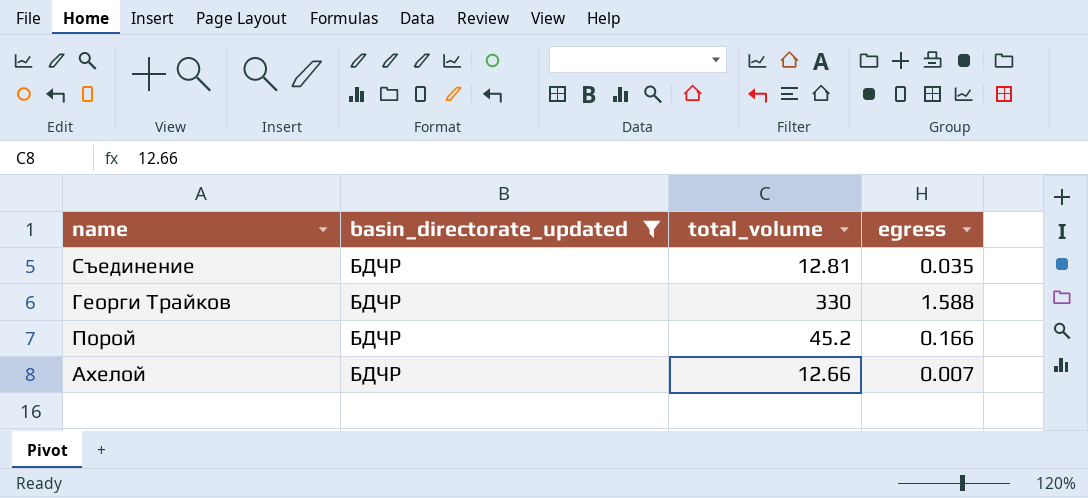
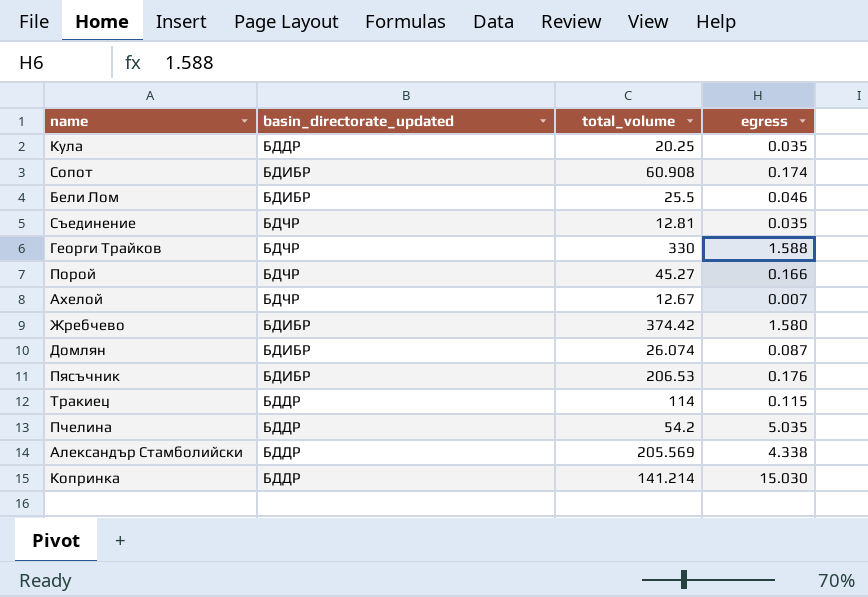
filter: basin_directorate_updated = БДЧР -> none
Порой | total_volume: 45.2 -> 45.27
Ахелой | total_volume: 12.66 -> 12.67

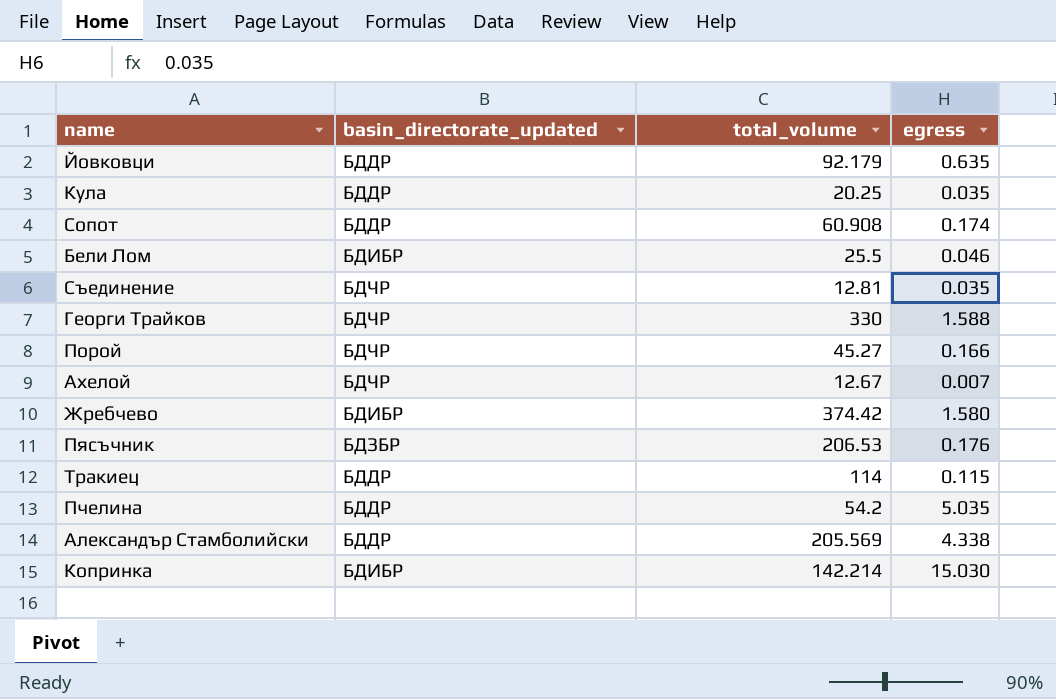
row Домлян: БДИБР | 26.074 | 0.087 -> none
row Йовковци: none -> БДДР | 92.179 | 0.635
Сопот | basin_directorate_updated: БДИБР -> БДДР
Пясъчник | basin_directorate_updated: БДИБР -> БДЗБР
Копринка | basin_directorate_updated: БДДР -> БДИБР
Копринка | total_volume: 141.214 -> 142.214

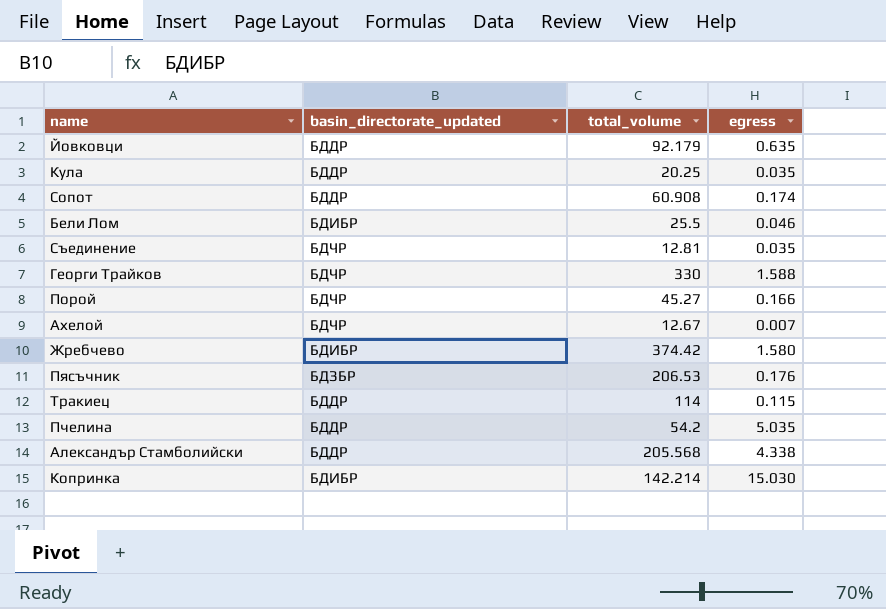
Александър Стамболийски | total_volume: 205.569 -> 205.568

